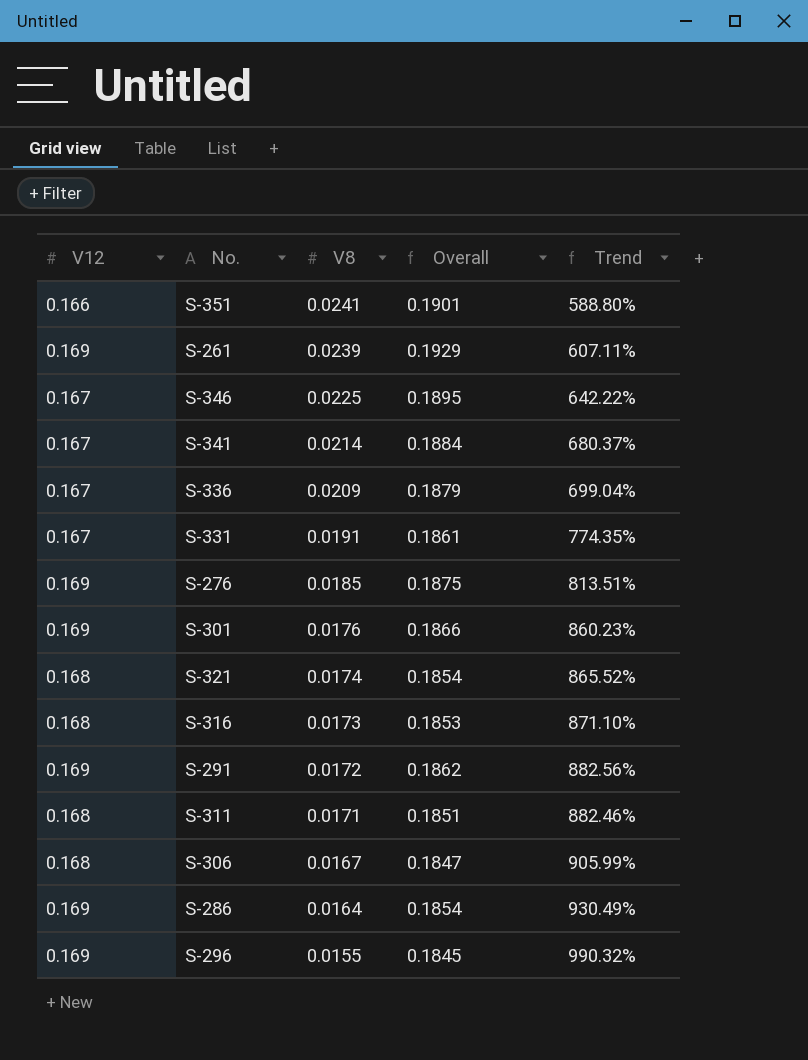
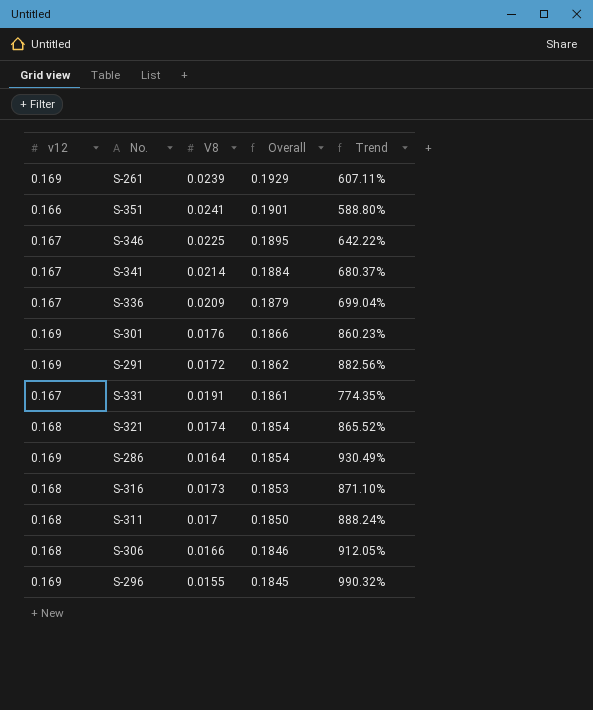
row order: V8 descending -> Overall descending
column name: V12 -> v12
row S-276: 0.169 | 0.0185 | 0.1875 | 813.51% -> none
S-311 | V8: 0.0171 -> 0.017
S-311 | Overall: 0.1851 -> 0.1850
S-311 | Trend: 882.46% -> 888.24%
S-306 | V8: 0.0167 -> 0.0166
S-306 | Overall: 0.1847 -> 0.1846
S-306 | Trend: 905.99% -> 912.05%

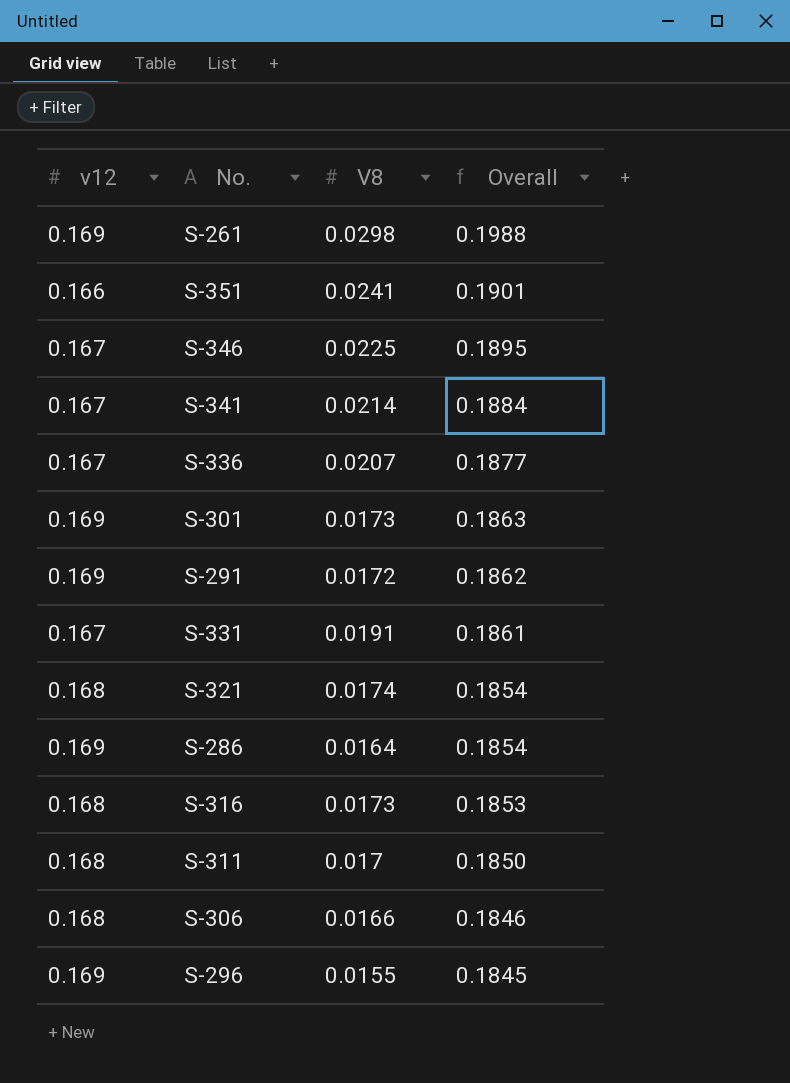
column Trend | formula: ([v12] - [V8]) / [V8] -> none
S-261 | V8: 0.0239 -> 0.0298
S-261 | Overall: 0.1929 -> 0.1988
S-336 | V8: 0.0209 -> 0.0207
S-336 | Overall: 0.1879 -> 0.1877
S-301 | V8: 0.0176 -> 0.0173
S-301 | Overall: 0.1866 -> 0.1863

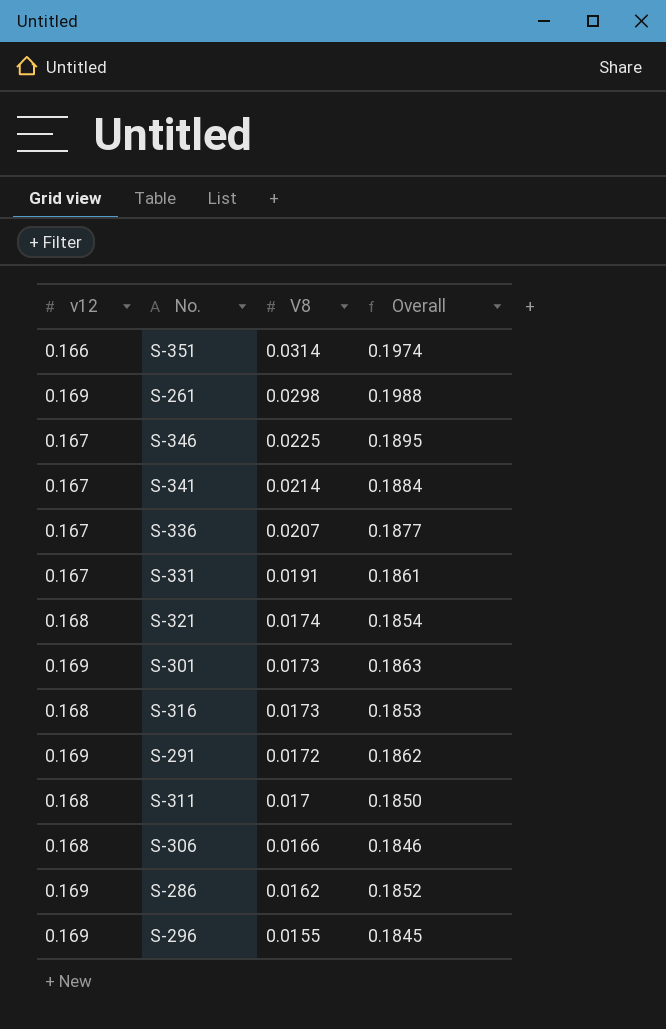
row order: Overall descending -> V8 descending
S-351 | V8: 0.0241 -> 0.0314
S-351 | Overall: 0.1901 -> 0.1974
S-286 | V8: 0.0164 -> 0.0162
S-286 | Overall: 0.1854 -> 0.1852

